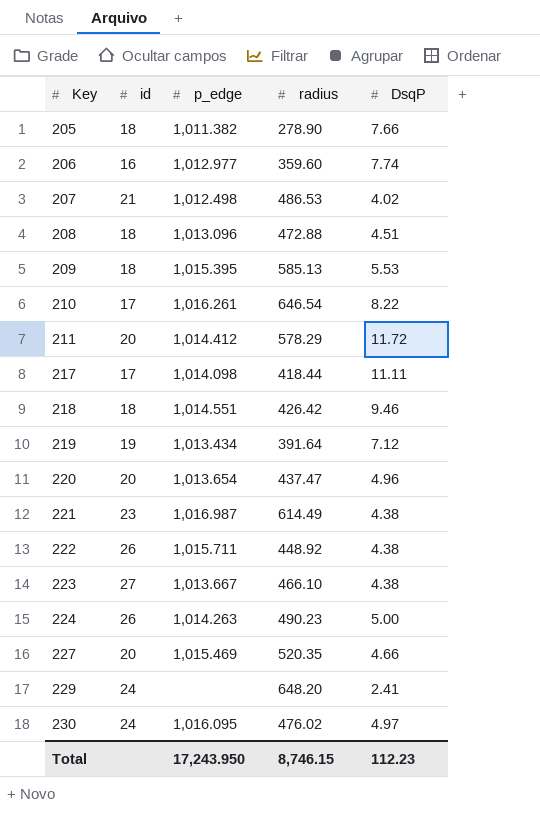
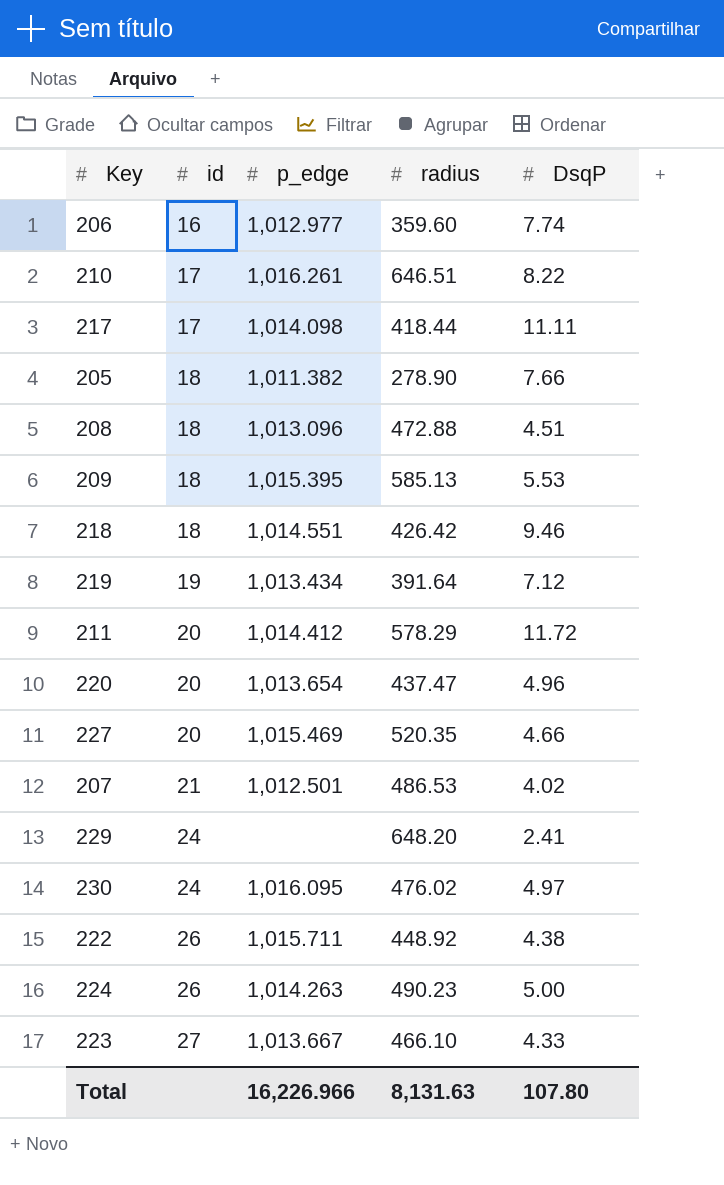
row order: Key ascending -> id ascending
row 221: 23 | 1,016.987 | 614.49 | 4.38 -> none
210 | radius: 646.54 -> 646.51
207 | p_edge: 1,012.498 -> 1,012.501
223 | DsqP: 4.38 -> 4.33
Total | p_edge: 17,243.950 -> 16,226.966
Total | radius: 8,746.15 -> 8,131.63
Total | DsqP: 112.23 -> 107.80

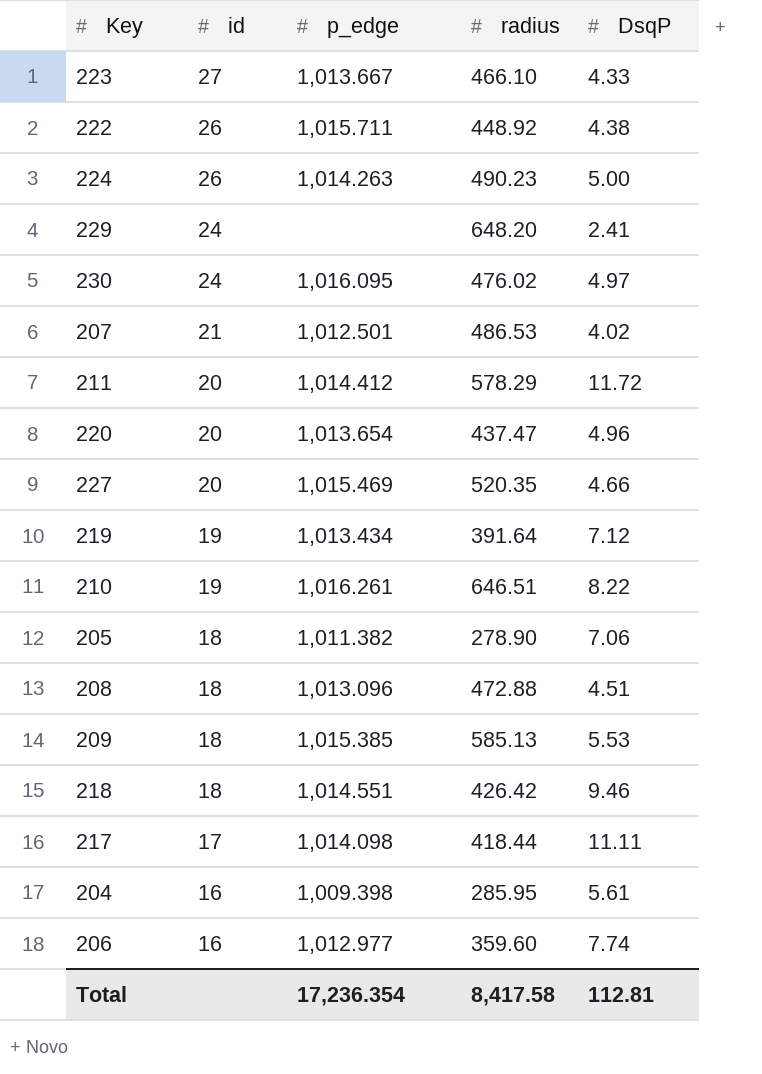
row order: id ascending -> id descending
210 | id: 17 -> 19
205 | DsqP: 7.66 -> 7.06
209 | p_edge: 1,015.395 -> 1,015.385
row 204: none -> 16 | 1,009.398 | 285.95 | 5.61
Total | p_edge: 16,226.966 -> 17,236.354
Total | radius: 8,131.63 -> 8,417.58
Total | DsqP: 107.80 -> 112.81

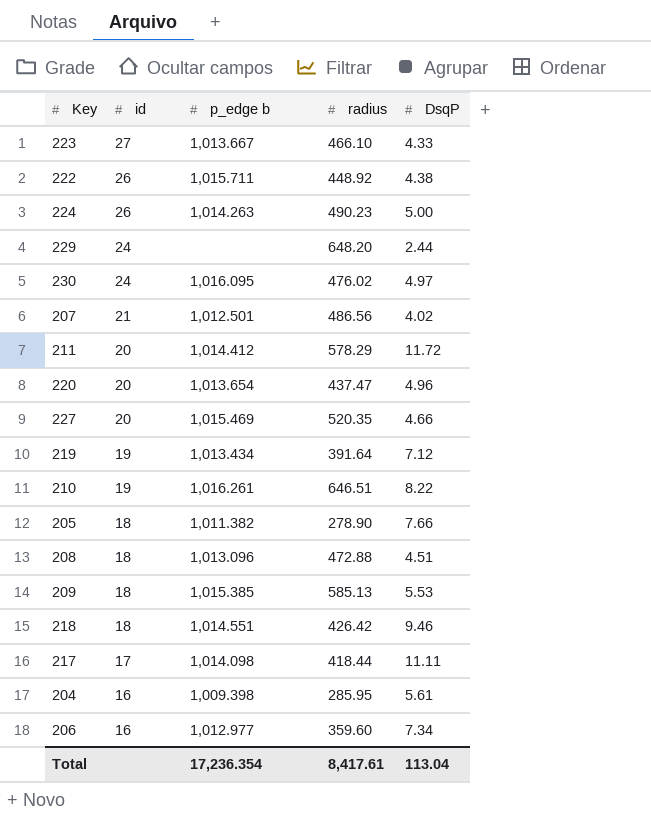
column name: p_edge -> p_edge b
229 | DsqP: 2.41 -> 2.44
207 | radius: 486.53 -> 486.56
205 | DsqP: 7.06 -> 7.66
206 | DsqP: 7.74 -> 7.34
Total | radius: 8,417.58 -> 8,417.61
Total | DsqP: 112.81 -> 113.04

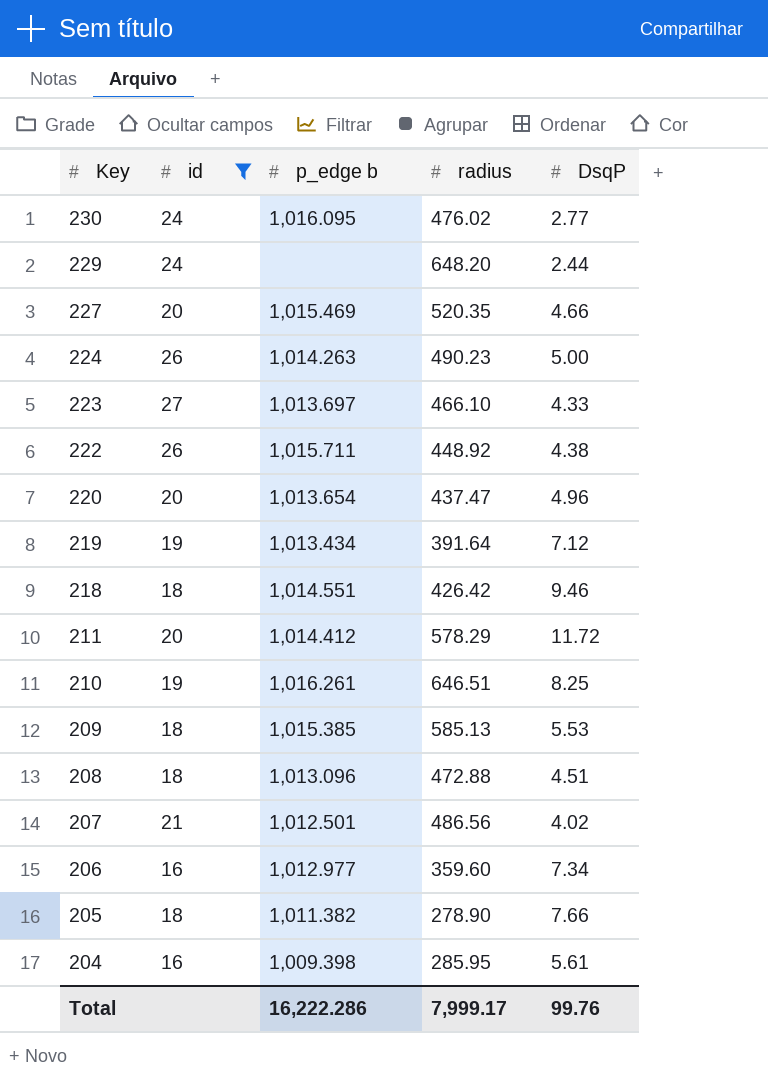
filter: none -> id != 17
row order: id descending -> Key descending
230 | DsqP: 4.97 -> 2.77
223 | p_edge b: 1,013.667 -> 1,013.697
210 | DsqP: 8.22 -> 8.25
Total | p_edge b: 17,236.354 -> 16,222.286
Total | radius: 8,417.61 -> 7,999.17
Total | DsqP: 113.04 -> 99.76

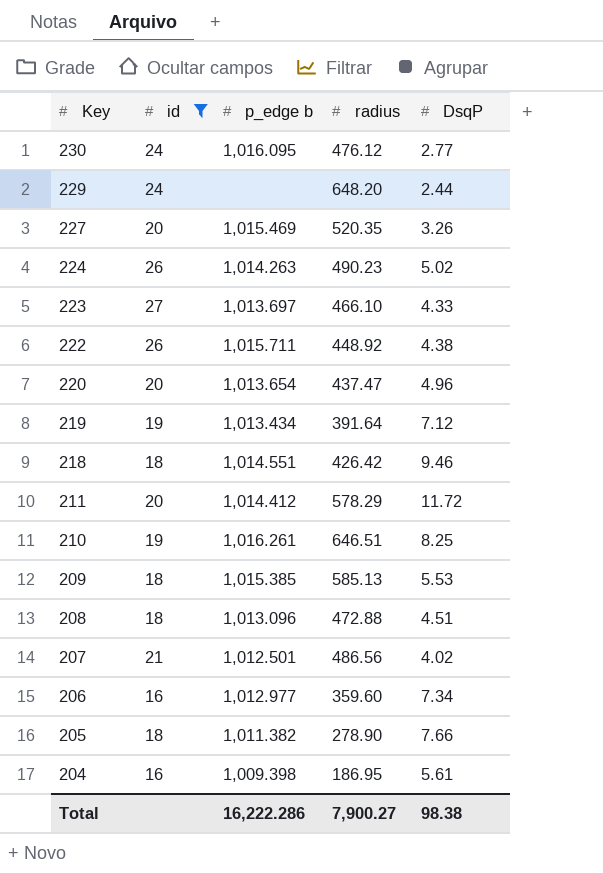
230 | radius: 476.02 -> 476.12
227 | DsqP: 4.66 -> 3.26
224 | DsqP: 5.00 -> 5.02
204 | radius: 285.95 -> 186.95
Total | radius: 7,999.17 -> 7,900.27
Total | DsqP: 99.76 -> 98.38

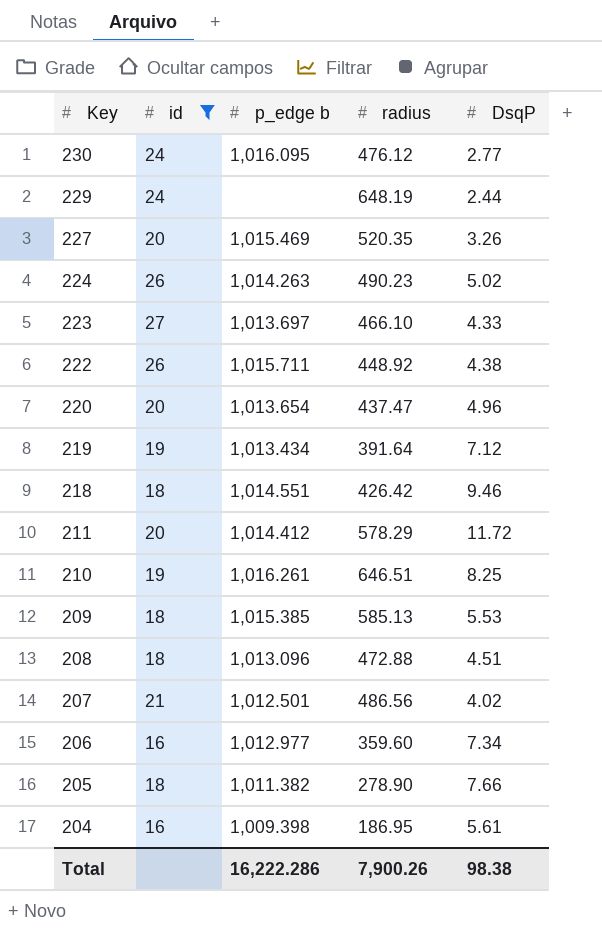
229 | radius: 648.20 -> 648.19
Total | radius: 7,900.27 -> 7,900.26

